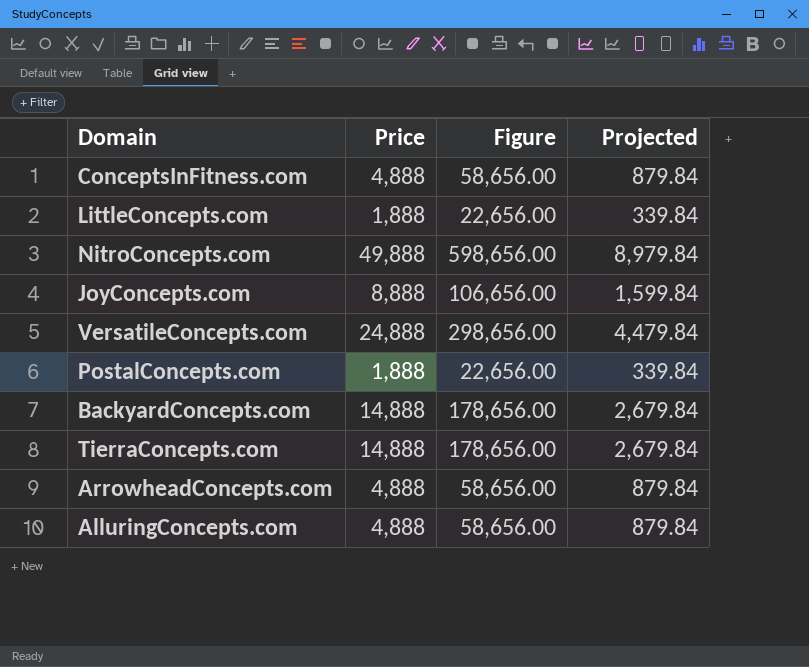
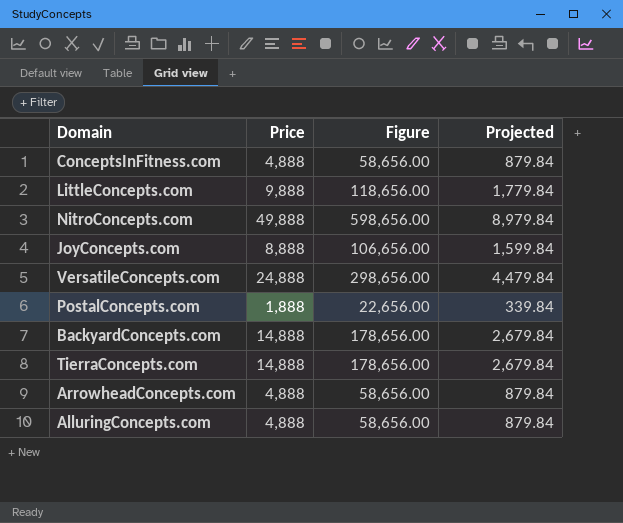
LittleConcepts.com | Price: 1,888 -> 9,888
LittleConcepts.com | Figure: 22,656.00 -> 118,656.00
LittleConcepts.com | Projected: 339.84 -> 1,779.84

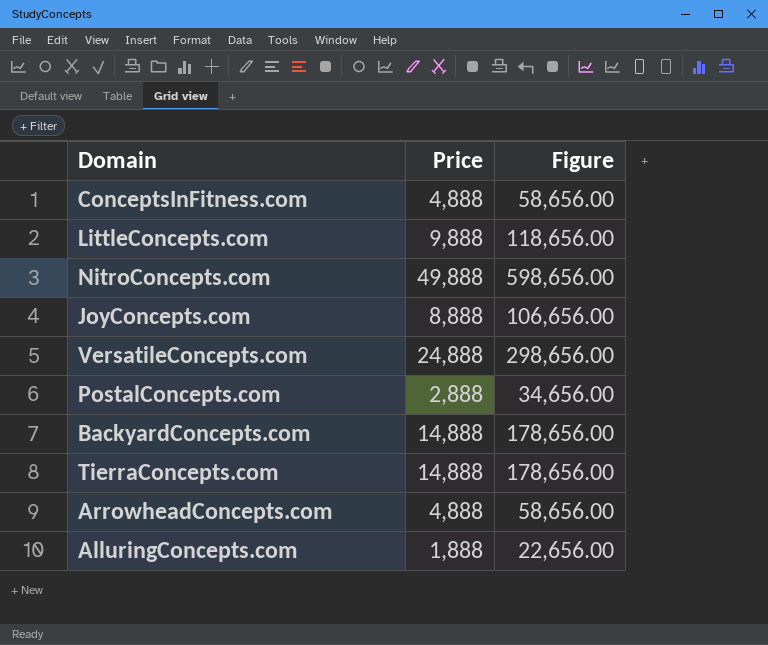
column Projected | formula: [Price] * 0.18 -> none
PostalConcepts.com | Price: 1,888 -> 2,888
PostalConcepts.com | Figure: 22,656.00 -> 34,656.00
AlluringConcepts.com | Price: 4,888 -> 1,888
AlluringConcepts.com | Figure: 58,656.00 -> 22,656.00

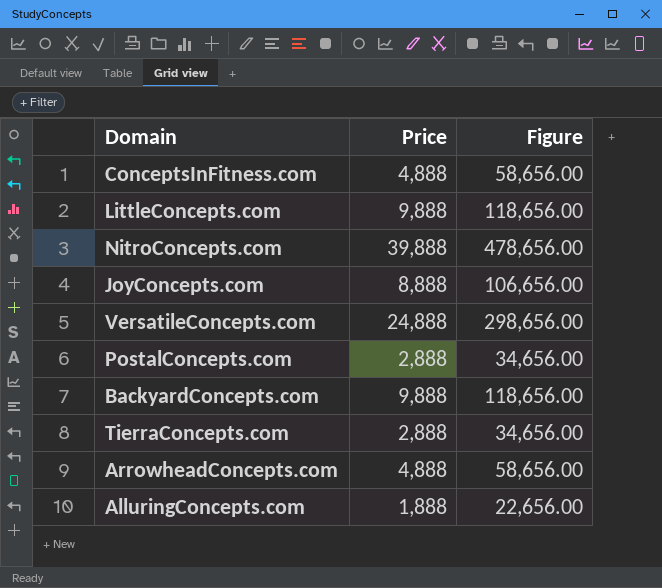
NitroConcepts.com | Price: 49,888 -> 39,888
NitroConcepts.com | Figure: 598,656.00 -> 478,656.00
BackyardConcepts.com | Price: 14,888 -> 9,888
BackyardConcepts.com | Figure: 178,656.00 -> 118,656.00
TierraConcepts.com | Price: 14,888 -> 2,888
TierraConcepts.com | Figure: 178,656.00 -> 34,656.00

